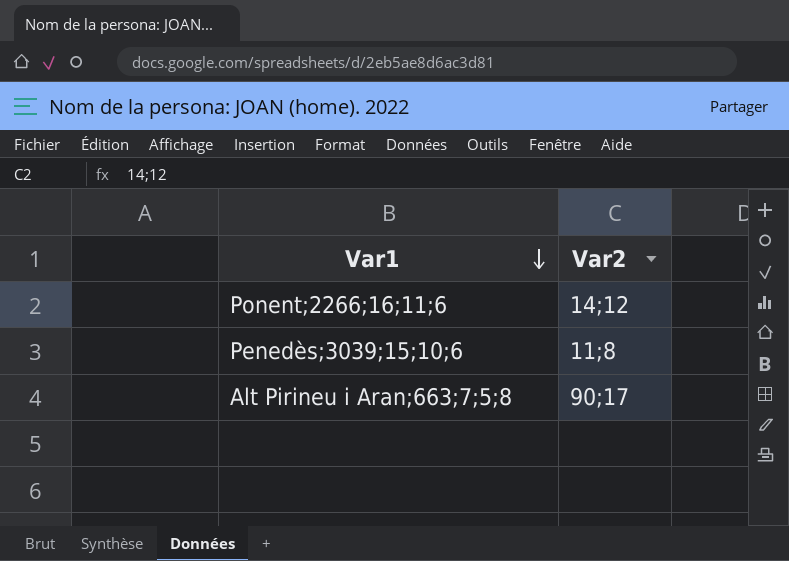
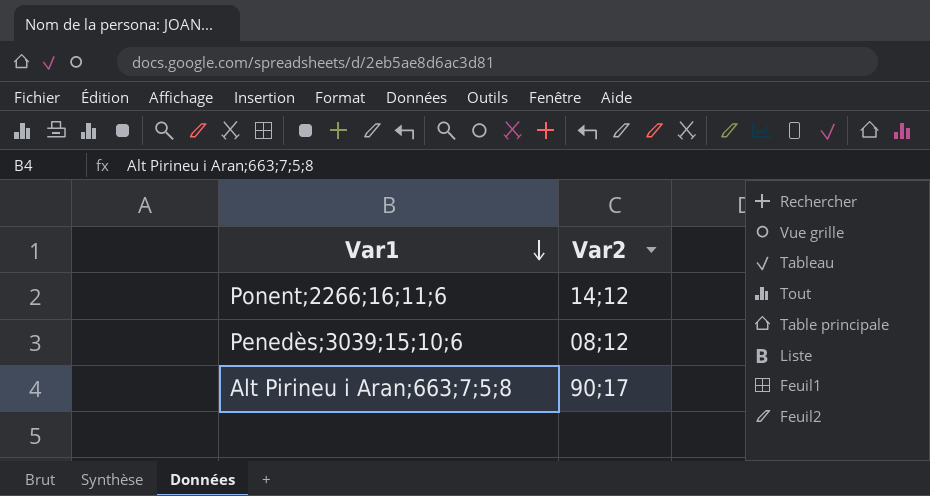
Penedès;3039;15;10;6 | Var2: 11;8 -> 08;12

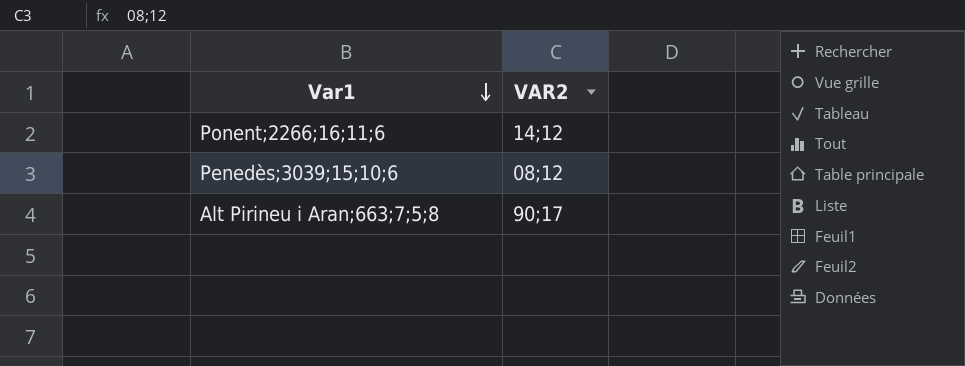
column name: Var2 -> VAR2

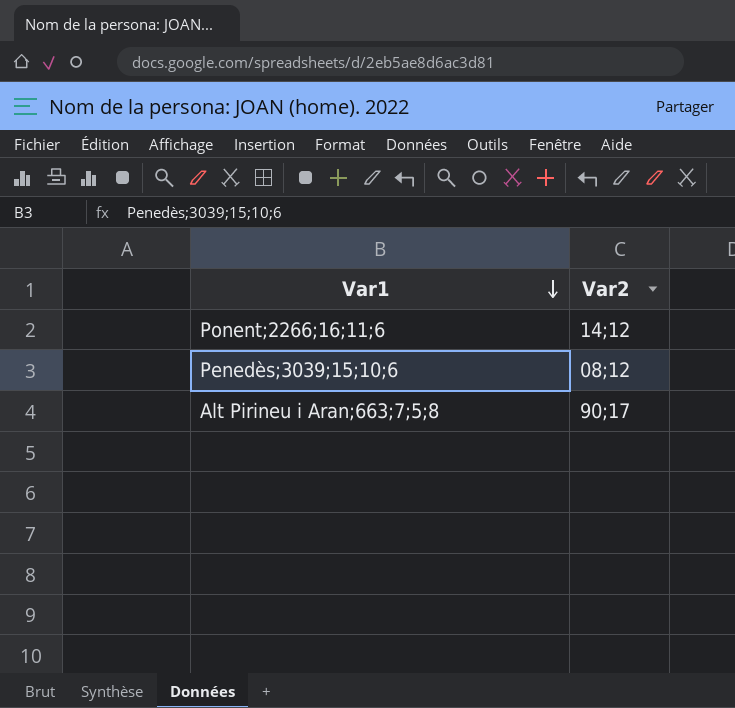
column name: VAR2 -> Var2

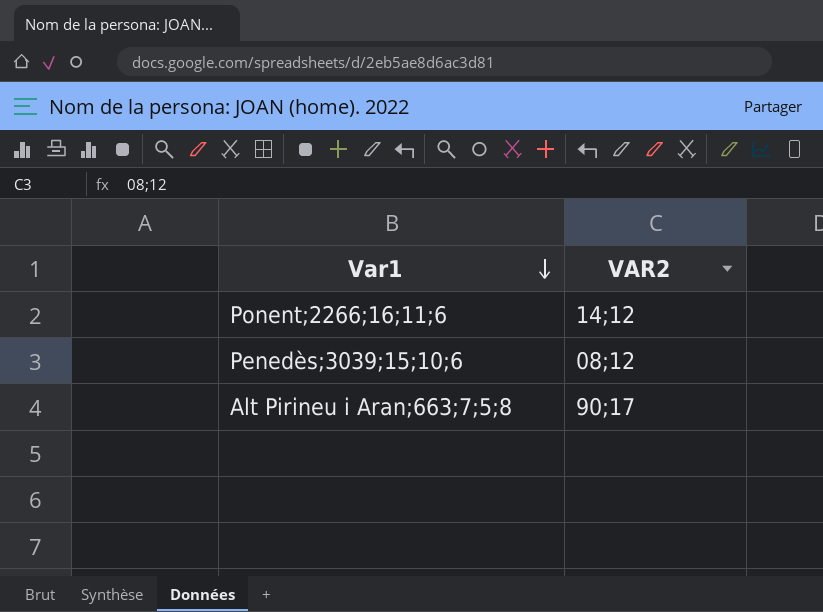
column name: Var2 -> VAR2

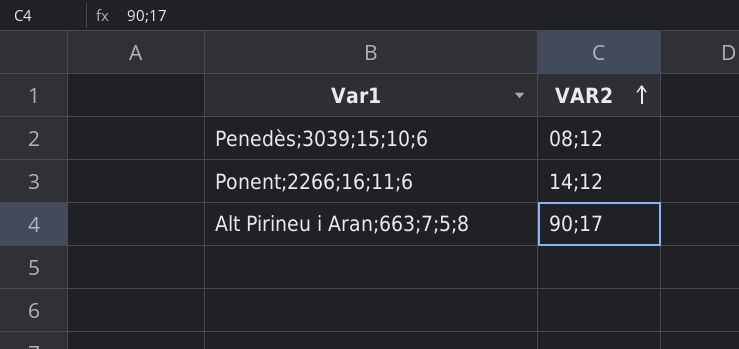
row order: Var1 descending -> VAR2 ascending

